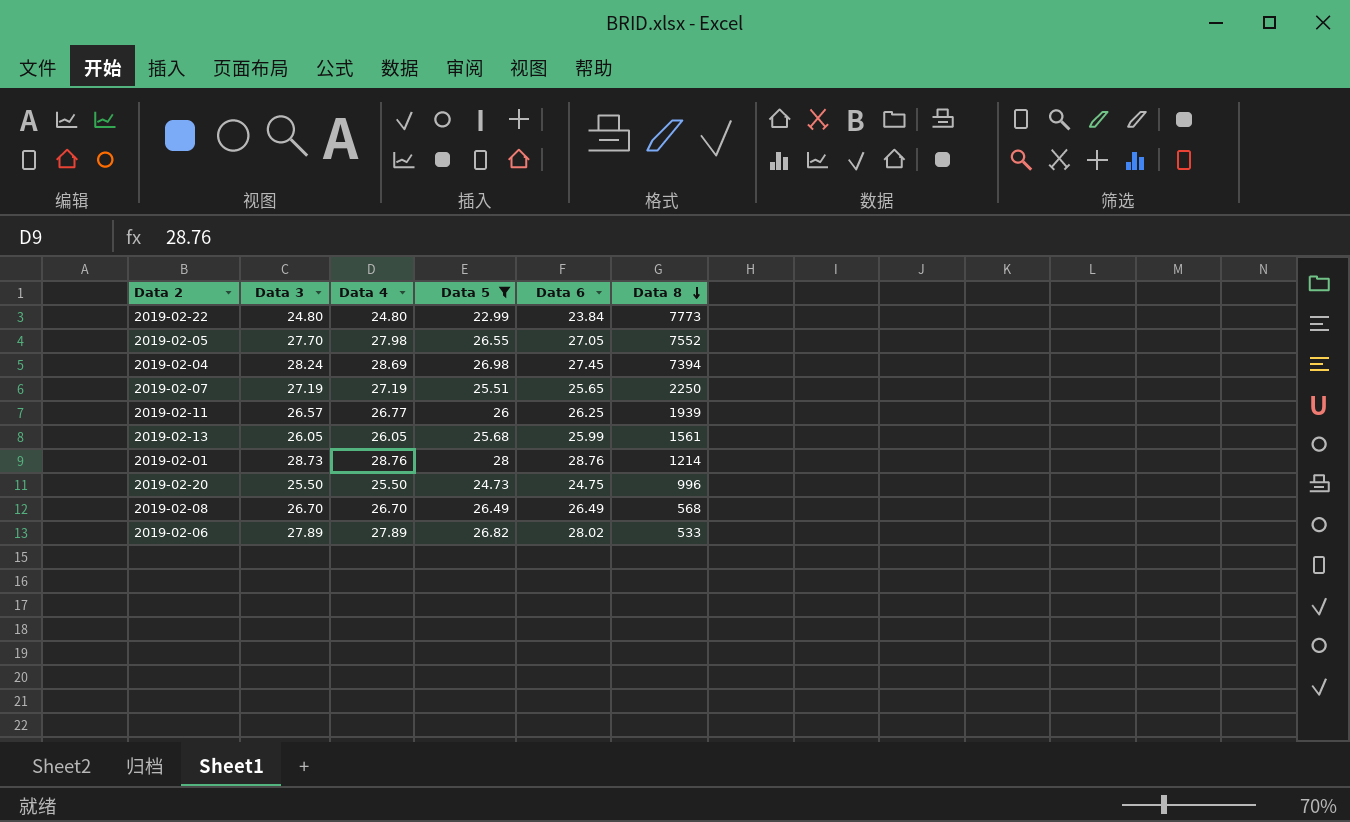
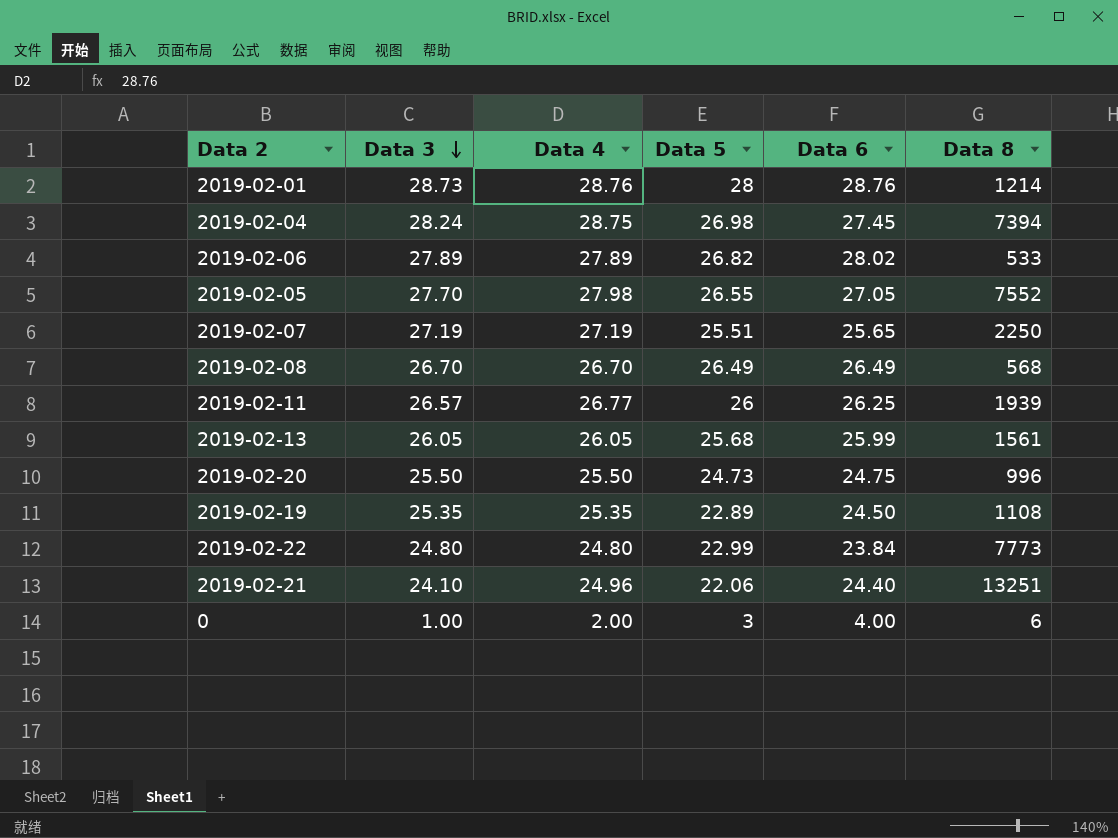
filter: Data 5 >= 22.99 -> none
row order: Data 8 descending -> Data 3 descending
2019-02-04 | Data 4: 28.69 -> 28.75

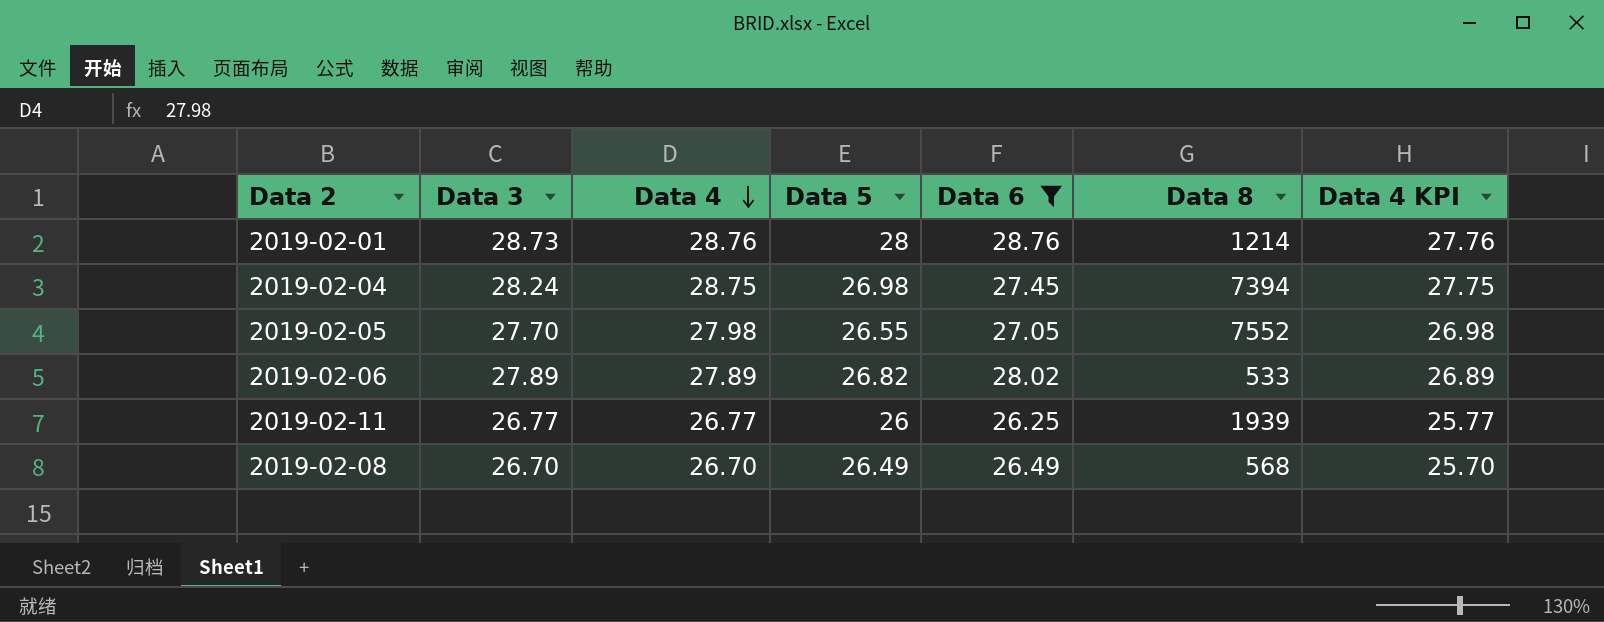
filter: none -> Data 6 >= 26.25
row order: Data 3 descending -> Data 4 descending
column Data 4 KPI | formula: none -> [Data 4] - 1
2019-02-11 | Data 3: 26.57 -> 26.77

